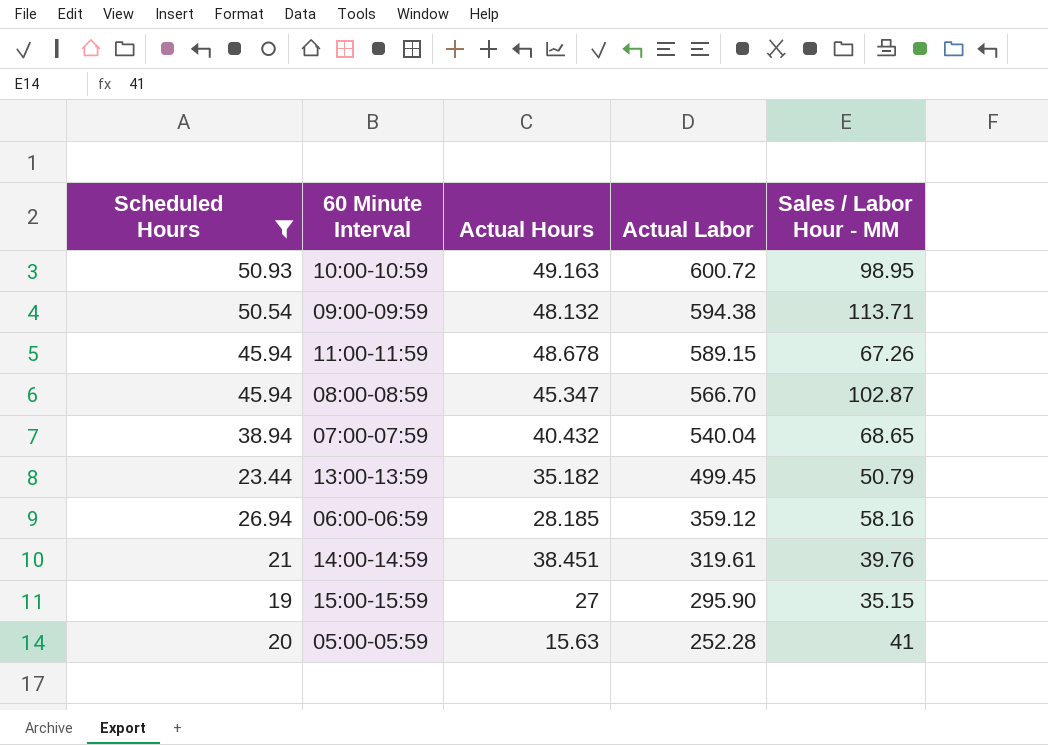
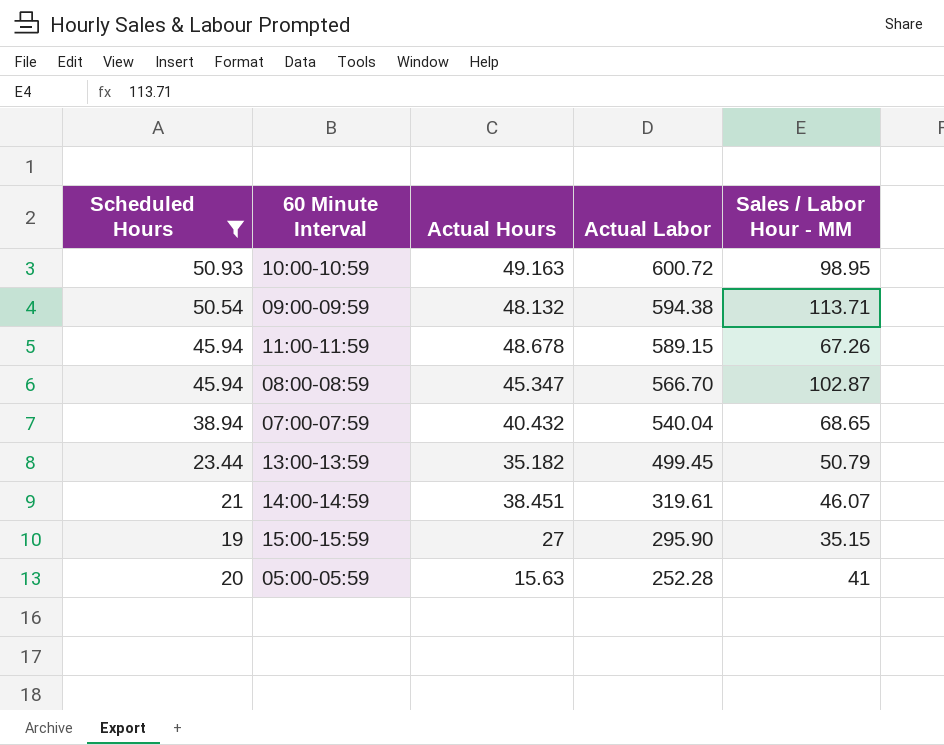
row 06:00-06:59: 26.94 | 28.185 | 359.12 | 58.16 -> none
14:00-14:59 | Sales / Labor Hour - MM: 39.76 -> 46.07

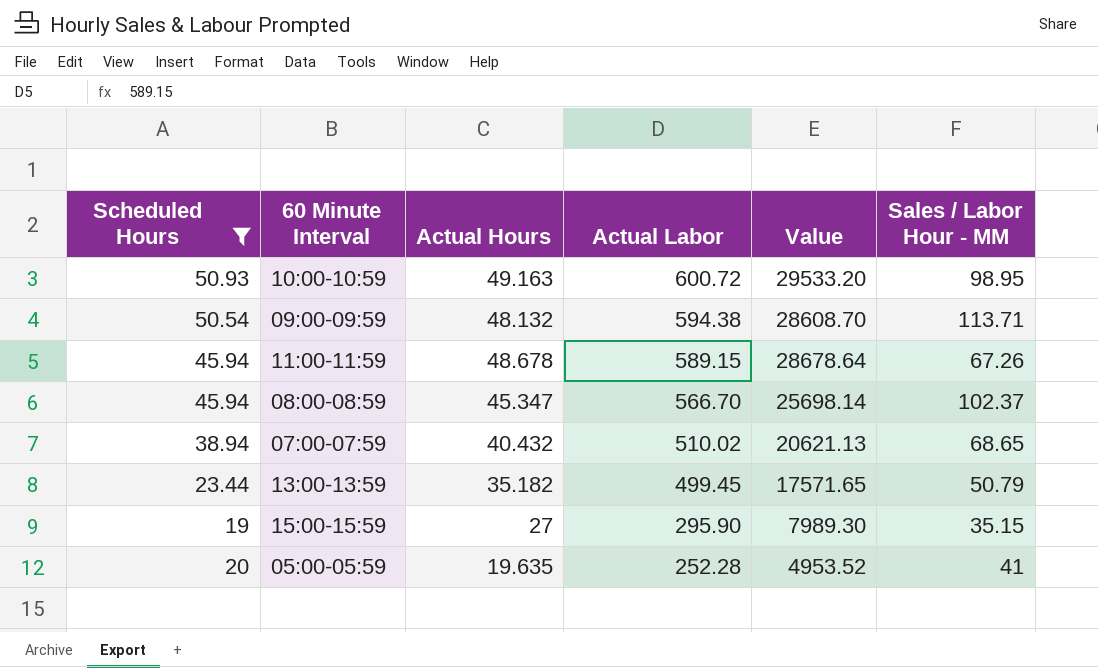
column Value | formula: none -> [Actual Hours] * [Actual Labor]
row 14:00-14:59: 21 | 38.451 | 319.61 | 46.07 -> none
08:00-08:59 | Sales / Labor Hour - MM: 102.87 -> 102.37
07:00-07:59 | Actual Labor: 540.04 -> 510.02
05:00-05:59 | Actual Hours: 15.63 -> 19.635

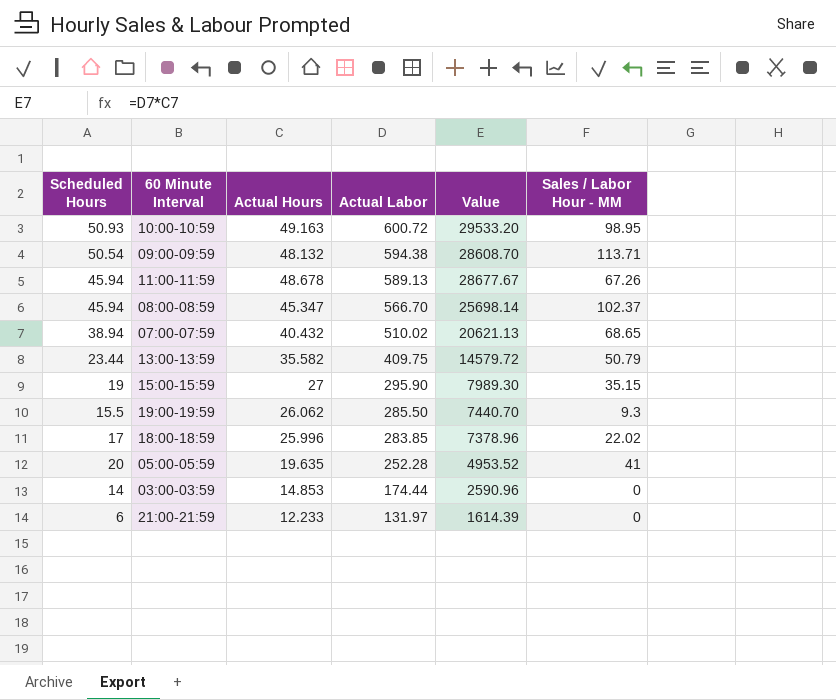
filter: Scheduled Hours >= 19 -> none
11:00-11:59 | Actual Labor: 589.15 -> 589.13
11:00-11:59 | Value: 28678.64 -> 28677.67
13:00-13:59 | Actual Hours: 35.182 -> 35.582
13:00-13:59 | Actual Labor: 499.45 -> 409.75
13:00-13:59 | Value: 17571.65 -> 14579.72

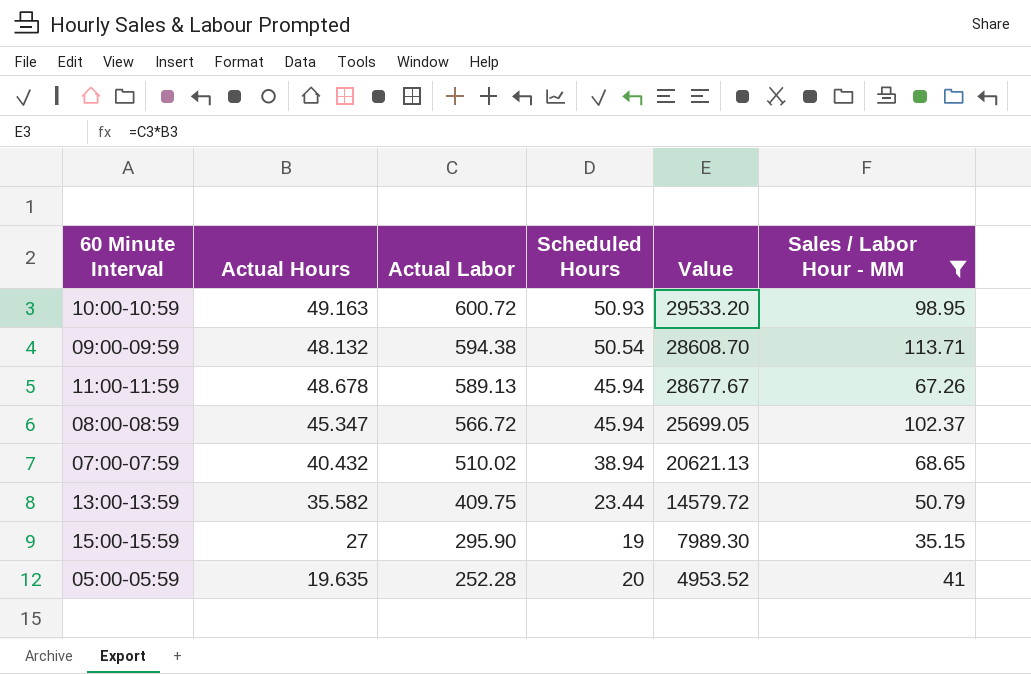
filter: none -> Sales / Labor Hour - MM >= 35.15
column Scheduled Hours | position: 1 -> 4
08:00-08:59 | Actual Labor: 566.70 -> 566.72
08:00-08:59 | Value: 25698.14 -> 25699.05

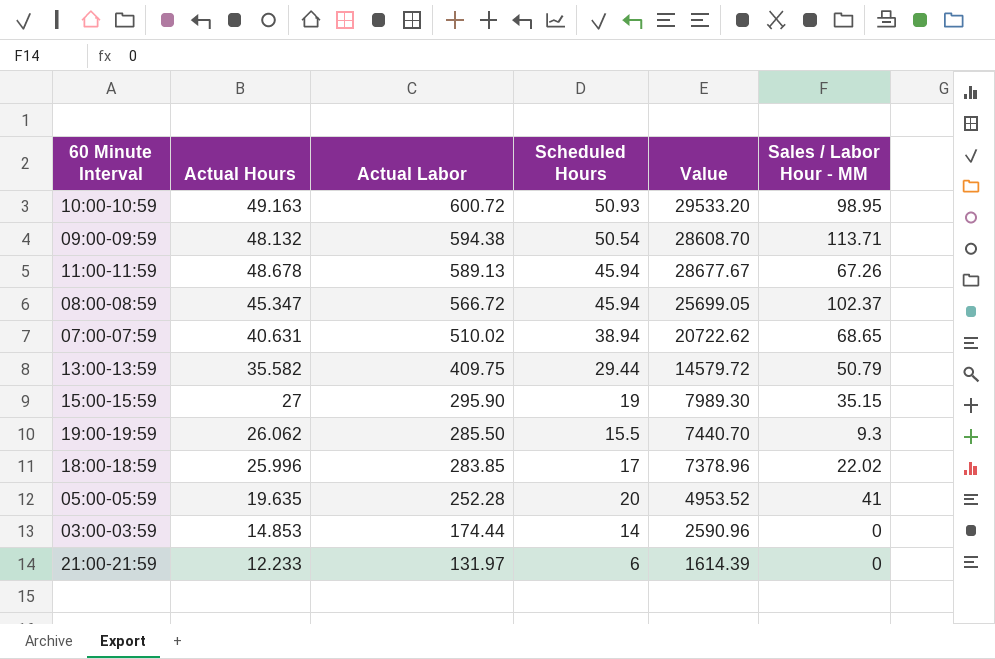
filter: Sales / Labor Hour - MM >= 35.15 -> none
07:00-07:59 | Actual Hours: 40.432 -> 40.631
07:00-07:59 | Value: 20621.13 -> 20722.62
13:00-13:59 | Scheduled Hours: 23.44 -> 29.44

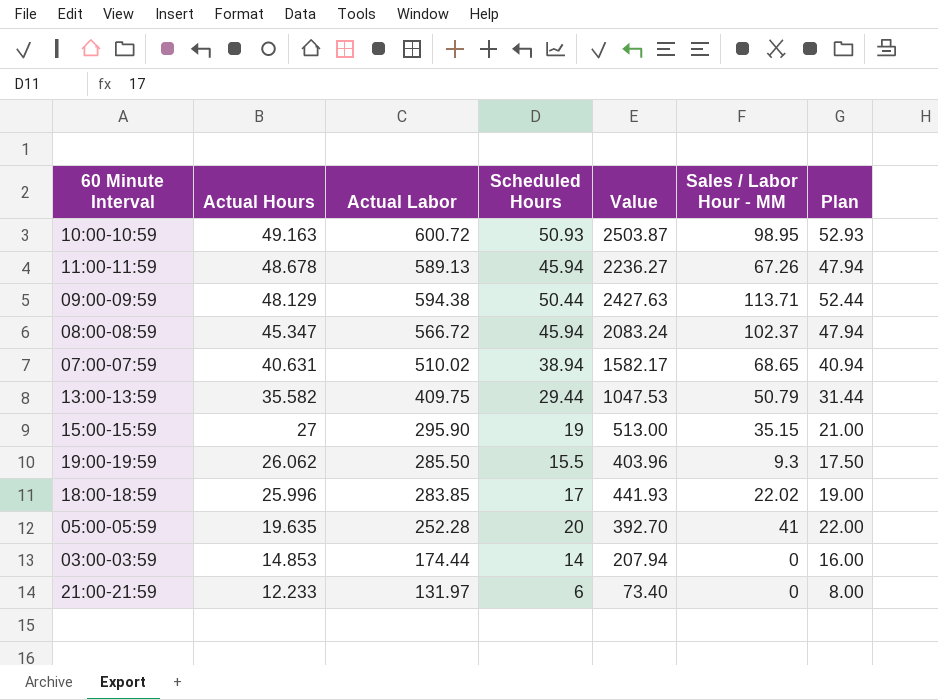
row order: Actual Labor descending -> Actual Hours descending
column Value | formula: [Actual Hours] * [Actual Labor] -> [Actual Hours] * [Scheduled Hours]
column Plan | formula: none -> [Scheduled Hours] + 2
09:00-09:59 | Actual Hours: 48.132 -> 48.129
09:00-09:59 | Scheduled Hours: 50.54 -> 50.44

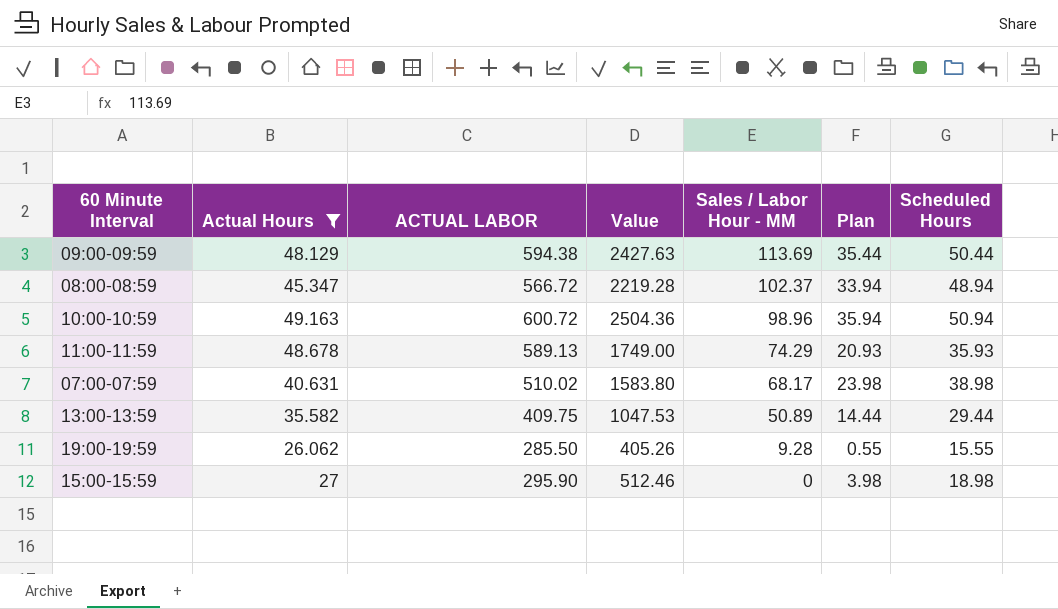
filter: none -> Actual Hours >= 26.062
row order: Actual Hours descending -> Sales / Labor Hour - MM descending
column name: Actual Labor -> ACTUAL LABOR
column Plan | formula: [Scheduled Hours] + 2 -> [Scheduled Hours] - 15
column Scheduled Hours | position: 4 -> 7
09:00-09:59 | Sales / Labor Hour - MM: 113.71 -> 113.69
08:00-08:59 | Value: 2083.24 -> 2219.28
08:00-08:59 | Scheduled Hours: 45.94 -> 48.94
10:00-10:59 | Value: 2503.87 -> 2504.36
10:00-10:59 | Sales / Labor Hour - MM: 98.95 -> 98.96
10:00-10:59 | Scheduled Hours: 50.93 -> 50.94
11:00-11:59 | Value: 2236.27 -> 1749.00
11:00-11:59 | Sales / Labor Hour - MM: 67.26 -> 74.29
11:00-11:59 | Scheduled Hours: 45.94 -> 35.93
07:00-07:59 | Value: 1582.17 -> 1583.80
07:00-07:59 | Sales / Labor Hour - MM: 68.65 -> 68.17
07:00-07:59 | Scheduled Hours: 38.94 -> 38.98
13:00-13:59 | Sales / Labor Hour - MM: 50.79 -> 50.89
19:00-19:59 | Value: 403.96 -> 405.26
19:00-19:59 | Sales / Labor Hour - MM: 9.3 -> 9.28
19:00-19:59 | Scheduled Hours: 15.5 -> 15.55
15:00-15:59 | Value: 513.00 -> 512.46
15:00-15:59 | Sales / Labor Hour - MM: 35.15 -> 0
15:00-15:59 | Scheduled Hours: 19 -> 18.98

